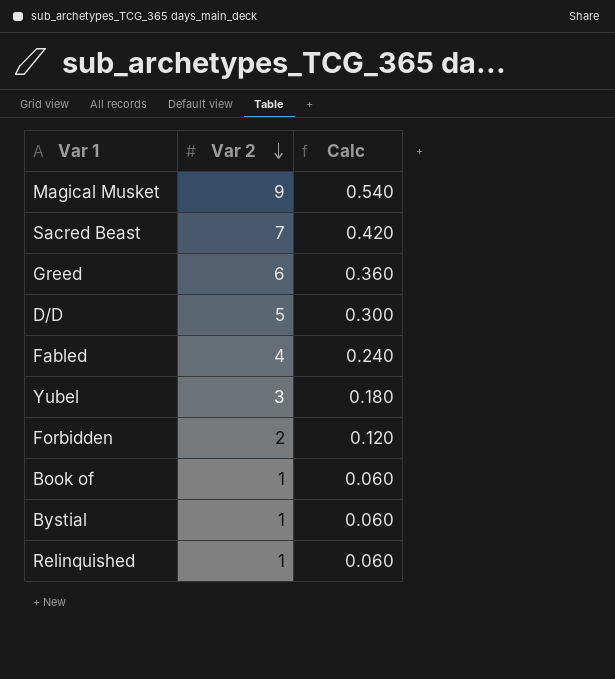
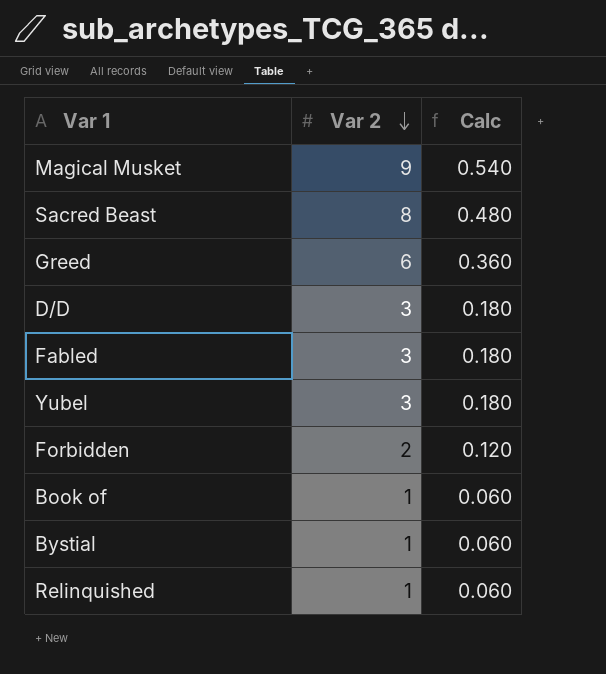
Sacred Beast | Var 2: 7 -> 8
Sacred Beast | Calc: 0.420 -> 0.480
D/D | Var 2: 5 -> 3
D/D | Calc: 0.300 -> 0.180
Fabled | Var 2: 4 -> 3
Fabled | Calc: 0.240 -> 0.180

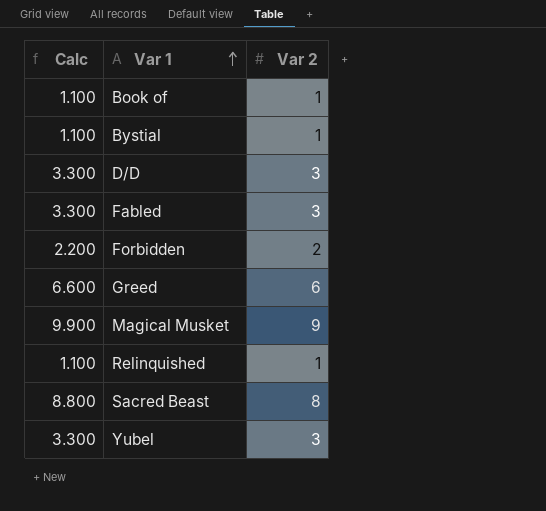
row order: Var 2 descending -> Var 1 ascending
column Calc | formula: [Var 2] * 0.06 -> [Var 2] * 1.1
column Calc | position: 3 -> 1

